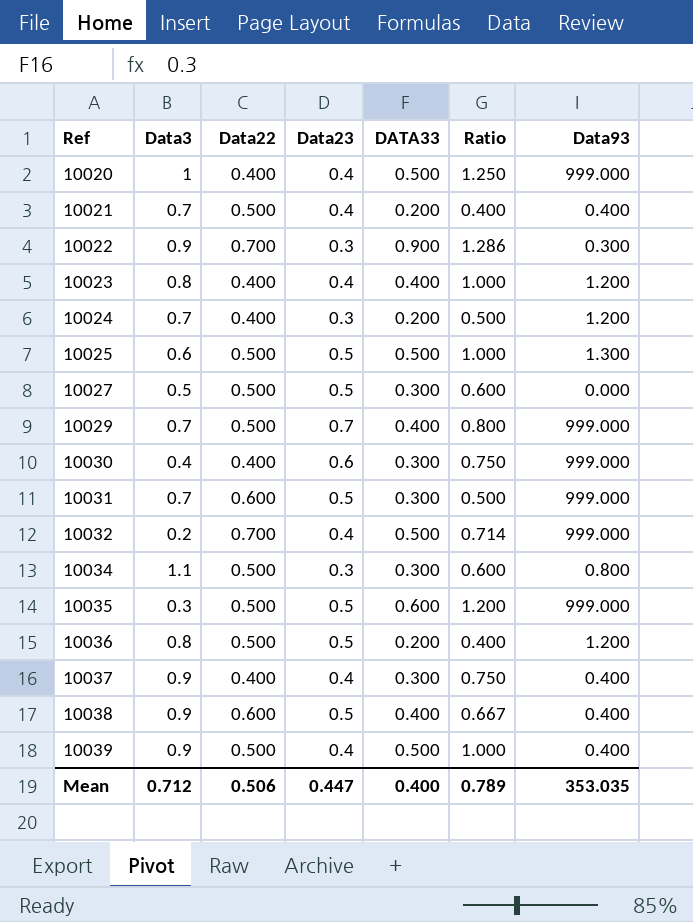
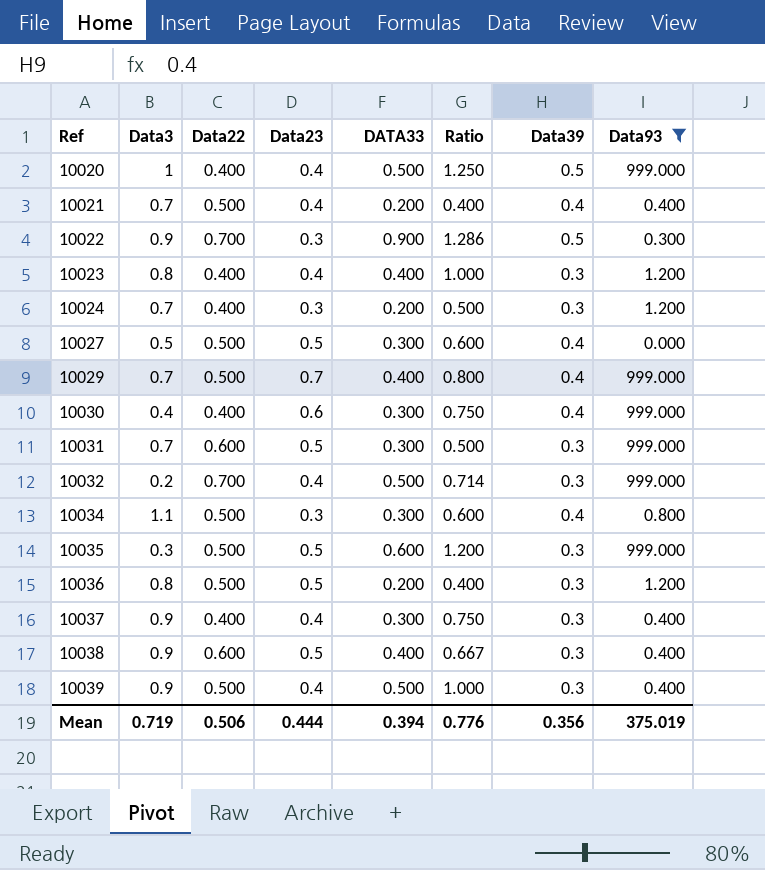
filter: none -> Data93 != 1.300
column Data39 | position: none -> 7
Mean | Data3: 0.712 -> 0.719
Mean | Data23: 0.447 -> 0.444
Mean | DATA33: 0.400 -> 0.394
Mean | Ratio: 0.789 -> 0.776
Mean | Data93: 353.035 -> 375.019

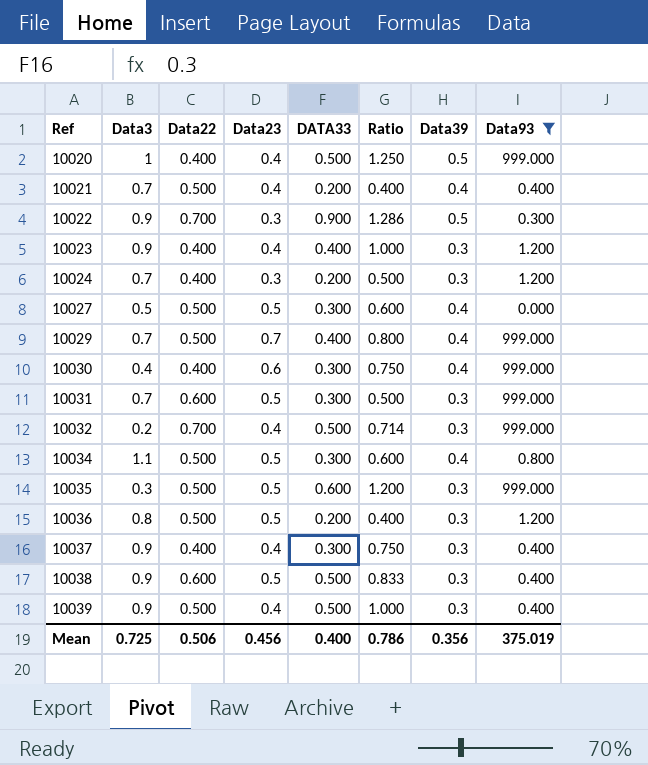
10023 | Data3: 0.8 -> 0.9
10034 | Data23: 0.3 -> 0.5
10038 | DATA33: 0.400 -> 0.500
10038 | Ratio: 0.667 -> 0.833
Mean | Data3: 0.719 -> 0.725
Mean | Data23: 0.444 -> 0.456
Mean | DATA33: 0.394 -> 0.400
Mean | Ratio: 0.776 -> 0.786

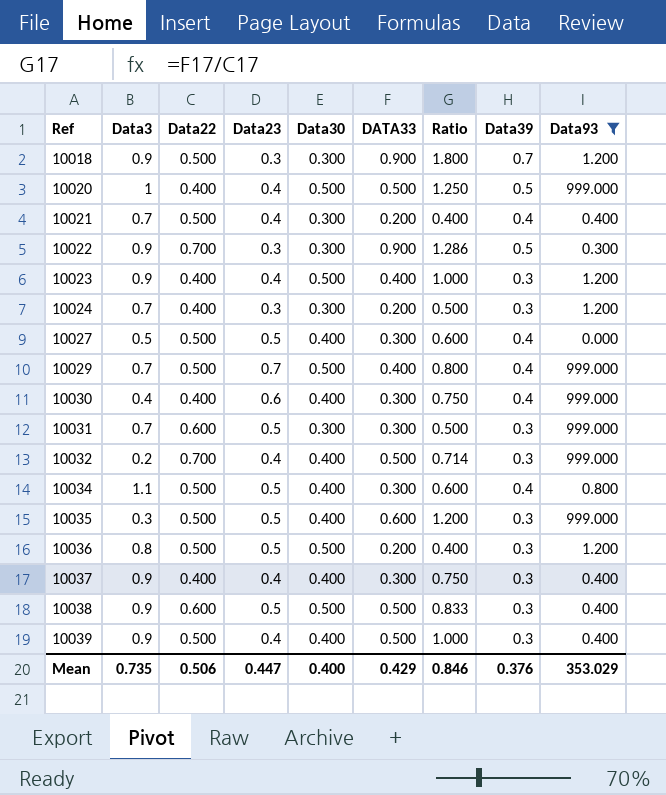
column Data30 | position: none -> 5
row 10018: none -> 0.9 | 0.500 | 0.3 | 0.300 | 0.900 | 1.800 | 0.7 | 1.200
Mean | Data3: 0.725 -> 0.735
Mean | Data23: 0.456 -> 0.447
Mean | DATA33: 0.400 -> 0.429
Mean | Ratio: 0.786 -> 0.846
Mean | Data39: 0.356 -> 0.376
Mean | Data93: 375.019 -> 353.029

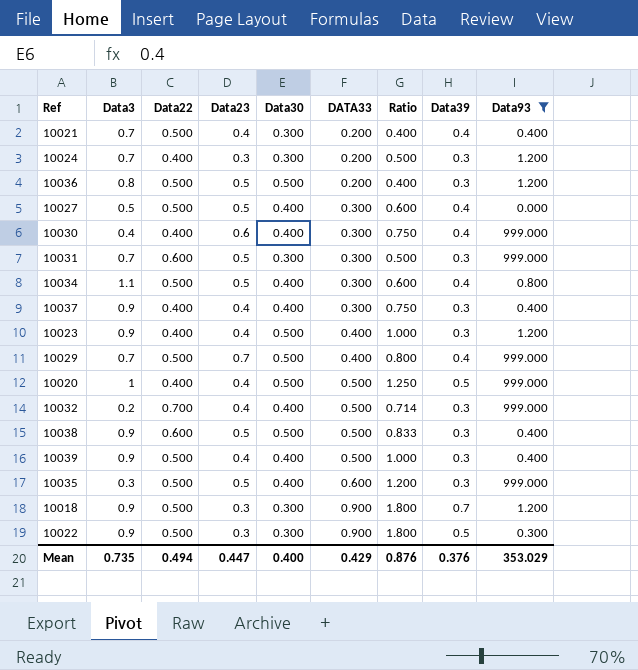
row order: Ref ascending -> DATA33 ascending
10022 | Data22: 0.700 -> 0.500
10022 | Ratio: 1.286 -> 1.800
Mean | Data22: 0.506 -> 0.494
Mean | Ratio: 0.846 -> 0.876

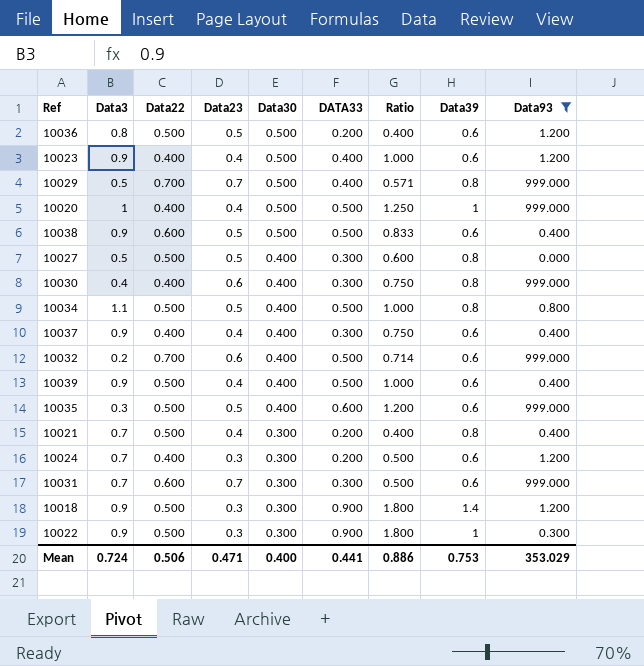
row order: DATA33 ascending -> Data30 descending
10036 | Data39: 0.3 -> 0.6
10023 | Data39: 0.3 -> 0.6
10029 | Data3: 0.7 -> 0.5
10029 | Data22: 0.500 -> 0.700
10029 | Ratio: 0.800 -> 0.571
10029 | Data39: 0.4 -> 0.8
10020 | Data39: 0.5 -> 1
10038 | Data39: 0.3 -> 0.6
10027 | Data39: 0.4 -> 0.8
10030 | Data39: 0.4 -> 0.8
10034 | DATA33: 0.300 -> 0.500
10034 | Ratio: 0.600 -> 1.000
10034 | Data39: 0.4 -> 0.8
10037 | Data39: 0.3 -> 0.6
10032 | Data23: 0.4 -> 0.6
10032 | Data39: 0.3 -> 0.6
10039 | Data39: 0.3 -> 0.6
10035 | Data39: 0.3 -> 0.6
10021 | Data39: 0.4 -> 0.8
10024 | Data39: 0.3 -> 0.6
10031 | Data23: 0.5 -> 0.7
10031 | Data39: 0.3 -> 0.6
10018 | Data39: 0.7 -> 1.4
10022 | Data39: 0.5 -> 1
Mean | Data3: 0.735 -> 0.724
Mean | Data22: 0.494 -> 0.506
Mean | Data23: 0.447 -> 0.471
Mean | DATA33: 0.429 -> 0.441
Mean | Ratio: 0.876 -> 0.886
Mean | Data39: 0.376 -> 0.753

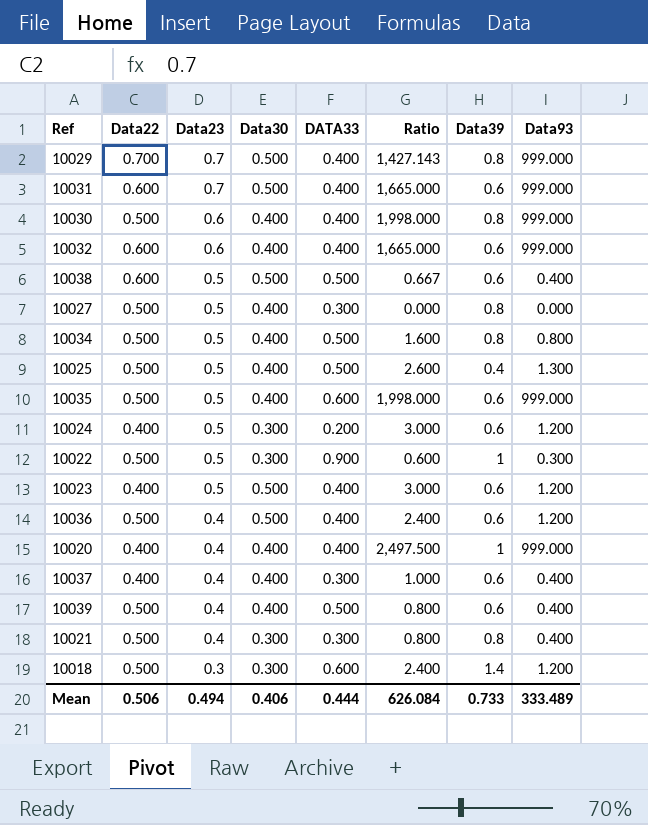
filter: Data93 != 1.300 -> none
row order: Data30 descending -> Data23 descending
column Data3 | position: 2 -> none
column Ratio | formula: [DATA33] / [Data22] -> [Data93] / [Data22]
10031 | Data30: 0.300 -> 0.500
10031 | DATA33: 0.300 -> 0.400
10030 | Data22: 0.400 -> 0.500
10030 | DATA33: 0.300 -> 0.400
10032 | Data22: 0.700 -> 0.600
10032 | DATA33: 0.500 -> 0.400
10024 | Data23: 0.3 -> 0.5
10022 | Data23: 0.3 -> 0.5
10023 | Data23: 0.4 -> 0.5
10036 | Data23: 0.5 -> 0.4
10036 | DATA33: 0.200 -> 0.400
10020 | Data30: 0.500 -> 0.400
10020 | DATA33: 0.500 -> 0.400
10021 | DATA33: 0.200 -> 0.300
10018 | DATA33: 0.900 -> 0.600
Mean | Data23: 0.471 -> 0.494
Mean | Data30: 0.400 -> 0.406
Mean | DATA33: 0.441 -> 0.444
Mean | Ratio: 0.886 -> 626.084
Mean | Data39: 0.753 -> 0.733
Mean | Data93: 353.029 -> 333.489

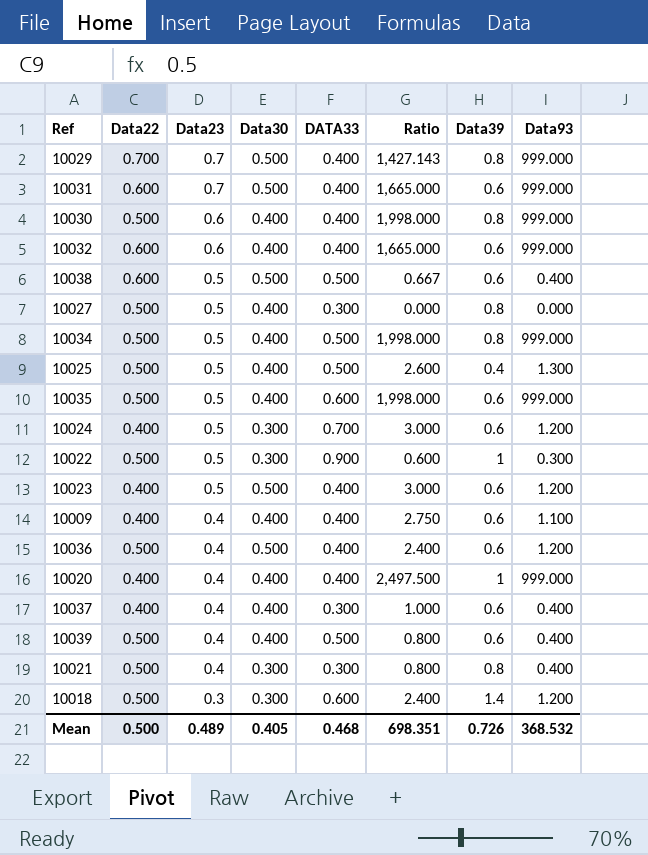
10034 | Ratio: 1.600 -> 1,998.000
10034 | Data93: 0.800 -> 999.000
10024 | DATA33: 0.200 -> 0.700
row 10009: none -> 0.400 | 0.4 | 0.400 | 0.400 | 2.750 | 0.6 | 1.100
Mean | Data22: 0.506 -> 0.500
Mean | Data23: 0.494 -> 0.489
Mean | Data30: 0.406 -> 0.405
Mean | DATA33: 0.444 -> 0.468
Mean | Ratio: 626.084 -> 698.351
Mean | Data39: 0.733 -> 0.726
Mean | Data93: 333.489 -> 368.532

